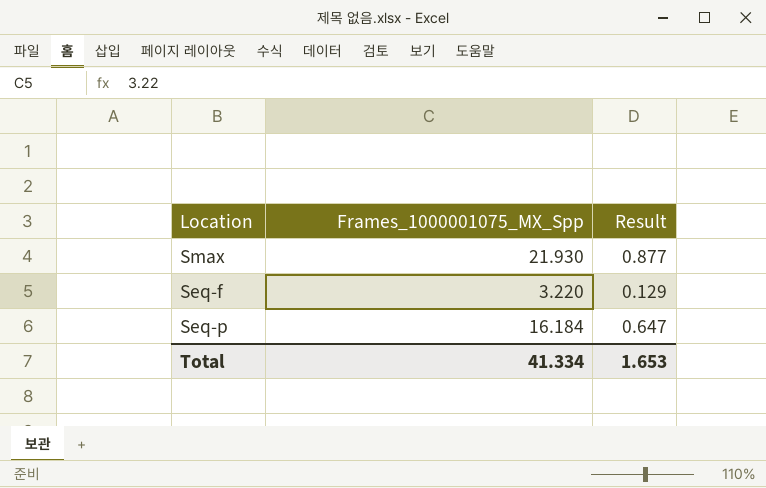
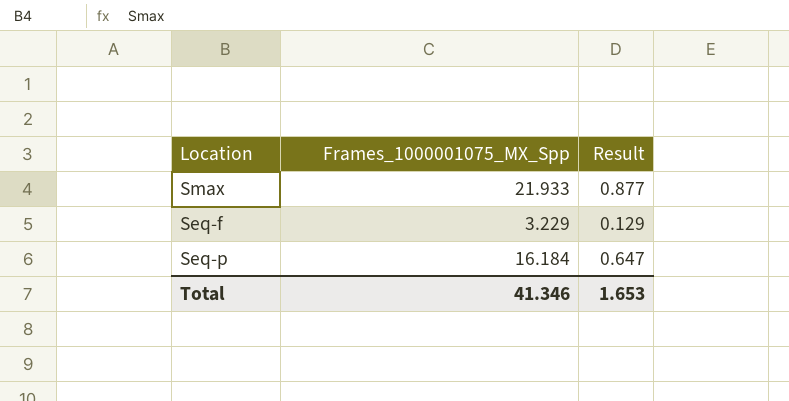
Smax | Frames_1000001075_MX_Spp: 21.930 -> 21.933
Seq-f | Frames_1000001075_MX_Spp: 3.220 -> 3.229
Total | Frames_1000001075_MX_Spp: 41.334 -> 41.346

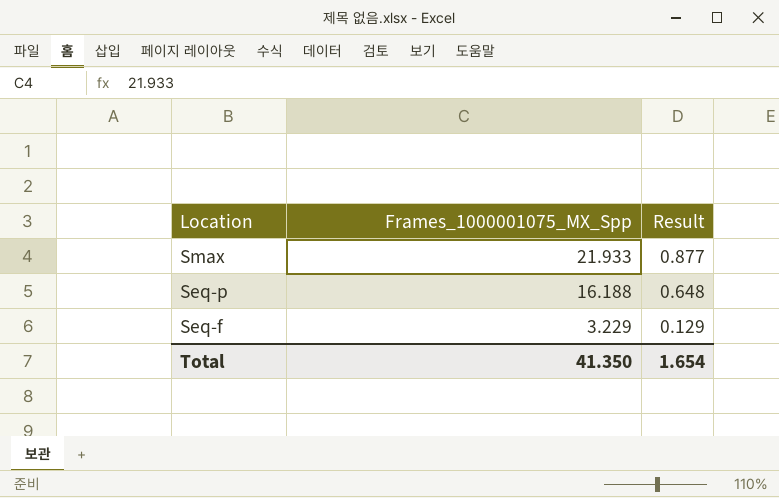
row order: none -> Location descending
Seq-p | Frames_1000001075_MX_Spp: 16.184 -> 16.188
Seq-p | Result: 0.647 -> 0.648
Total | Frames_1000001075_MX_Spp: 41.346 -> 41.350
Total | Result: 1.653 -> 1.654

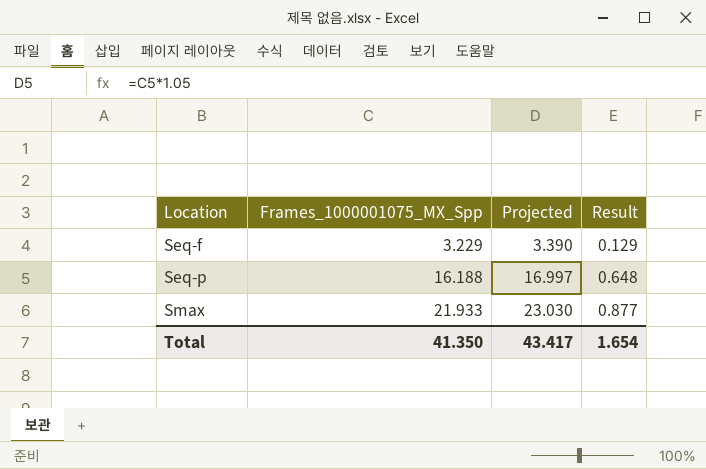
row order: Location descending -> Location ascending
column Projected | formula: none -> [Frames_1000001075_MX_Spp] * 1.05

